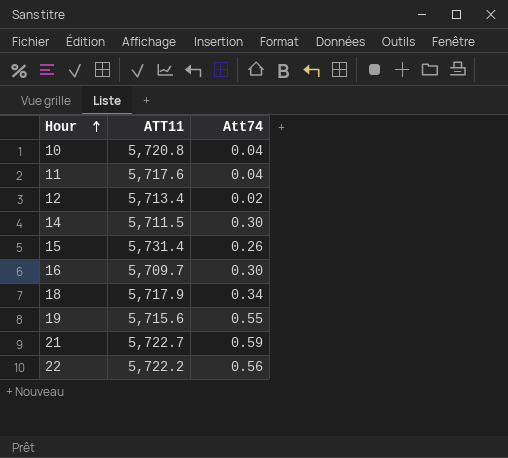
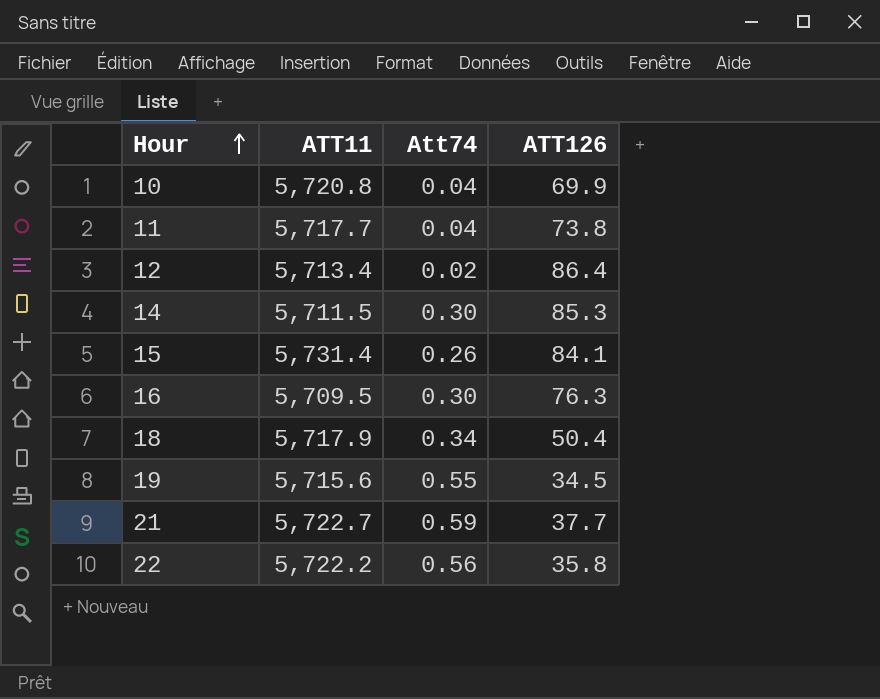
column ATT126 | position: none -> 4
11 | ATT11: 5,717.6 -> 5,717.7
16 | ATT11: 5,709.7 -> 5,709.5

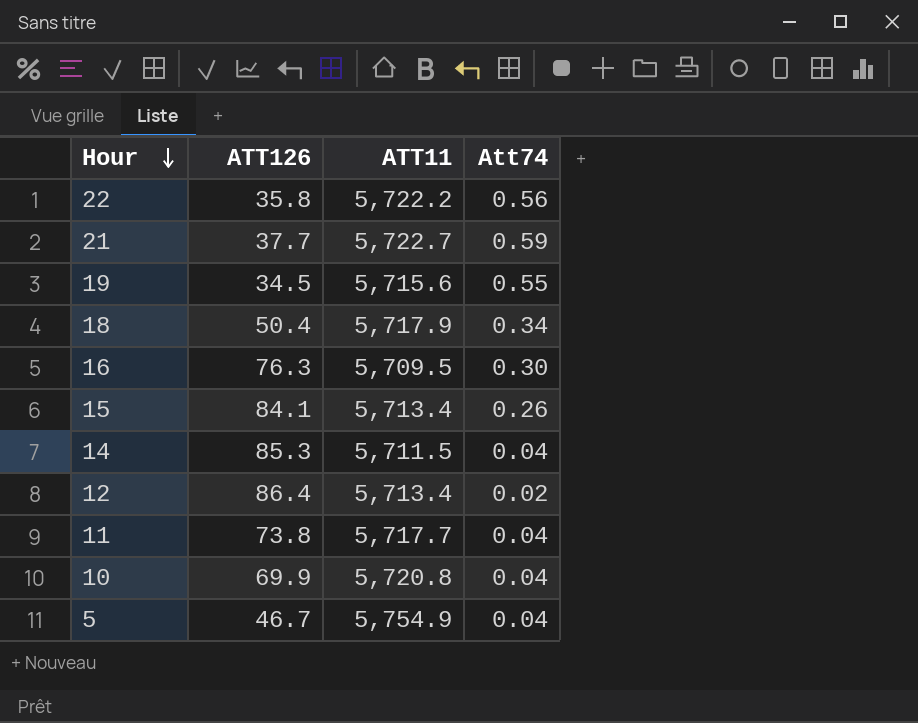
row order: Hour ascending -> Hour descending
column ATT126 | position: 4 -> 2
15 | ATT11: 5,731.4 -> 5,713.4
14 | Att74: 0.30 -> 0.04
row 5: none -> 46.7 | 5,754.9 | 0.04

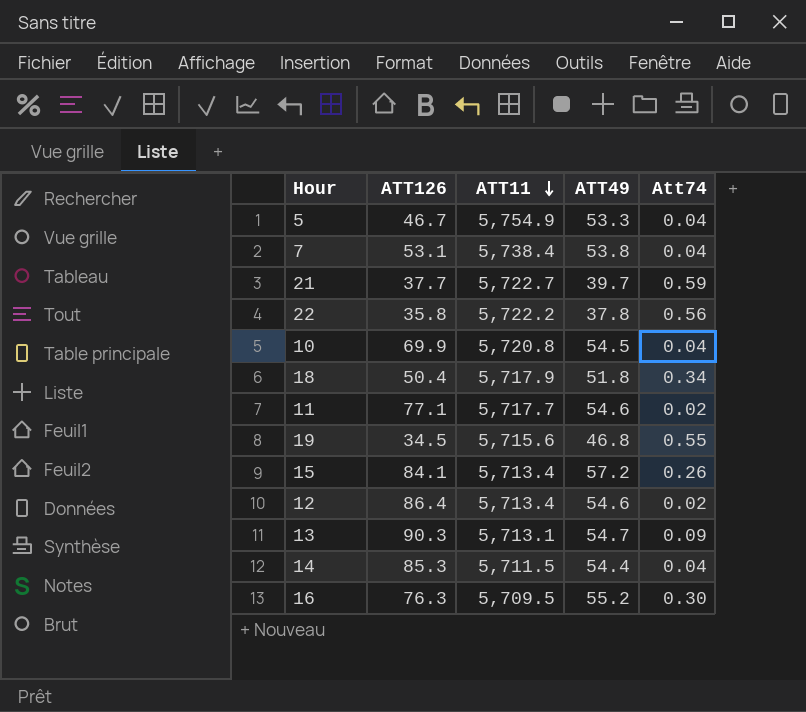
row order: Hour descending -> ATT11 descending
column ATT49 | position: none -> 4
row 7: none -> 53.1 | 5,738.4 | 53.8 | 0.04
11 | ATT126: 73.8 -> 77.1
11 | Att74: 0.04 -> 0.02
row 13: none -> 90.3 | 5,713.1 | 54.7 | 0.09

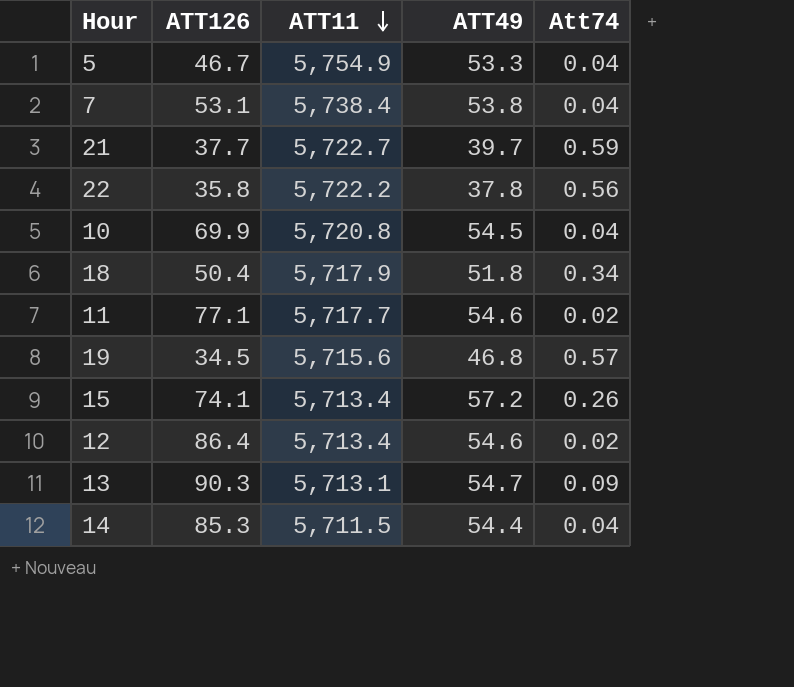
row 16: 76.3 | 5,709.5 | 55.2 | 0.30 -> none
19 | Att74: 0.55 -> 0.57
15 | ATT126: 84.1 -> 74.1

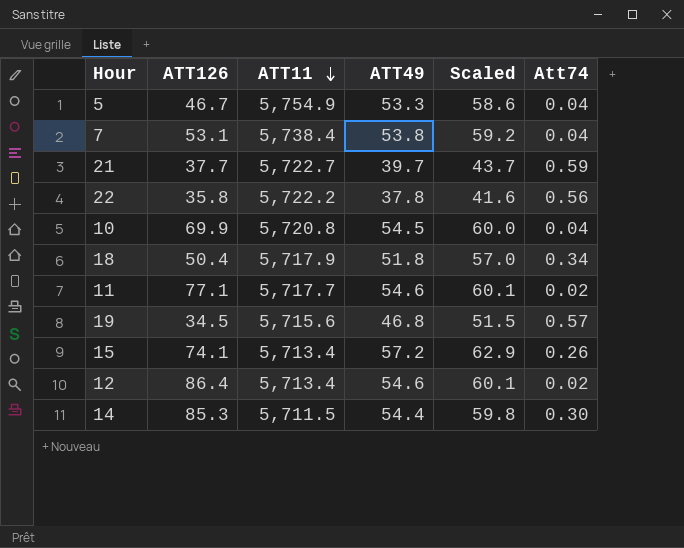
column Scaled | formula: none -> [ATT49] * 1.1
row 13: 90.3 | 5,713.1 | 54.7 | 0.09 -> none
14 | Att74: 0.04 -> 0.30

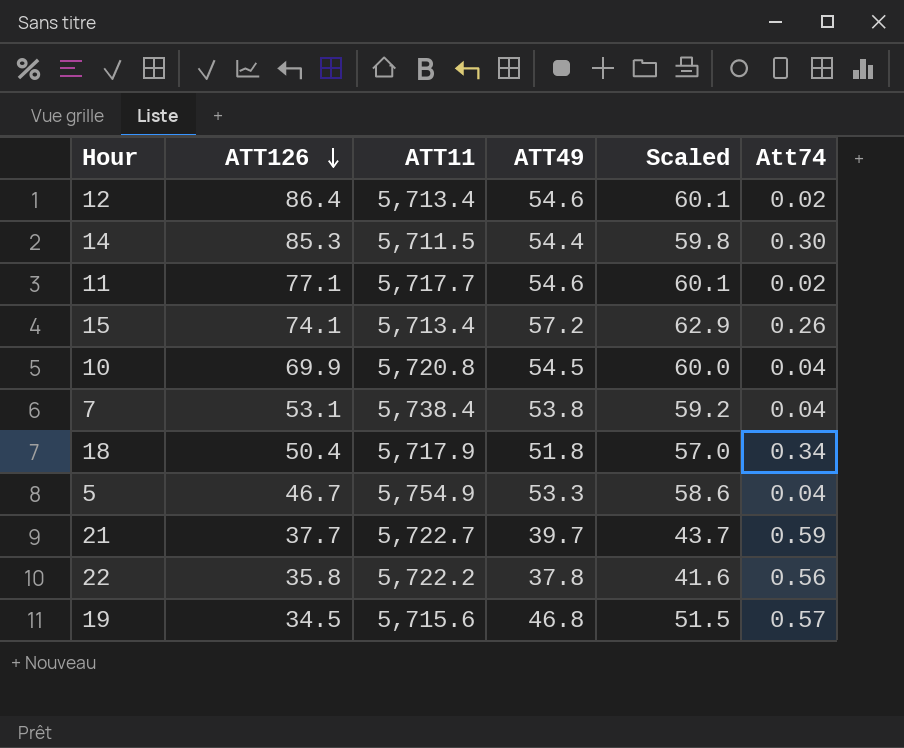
row order: ATT11 descending -> ATT126 descending

